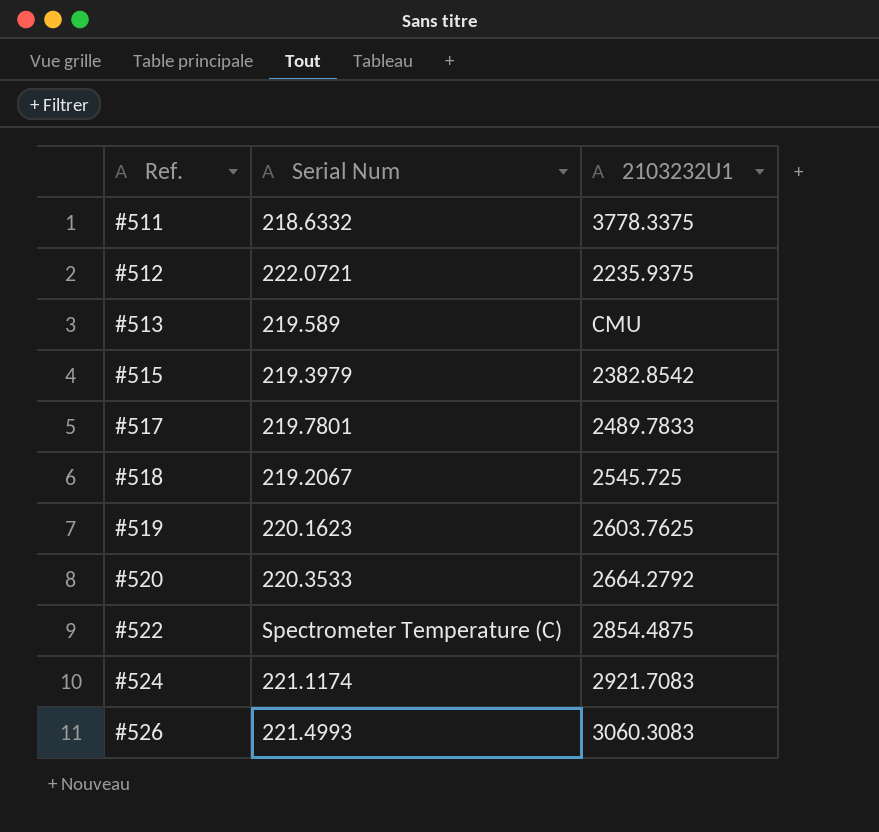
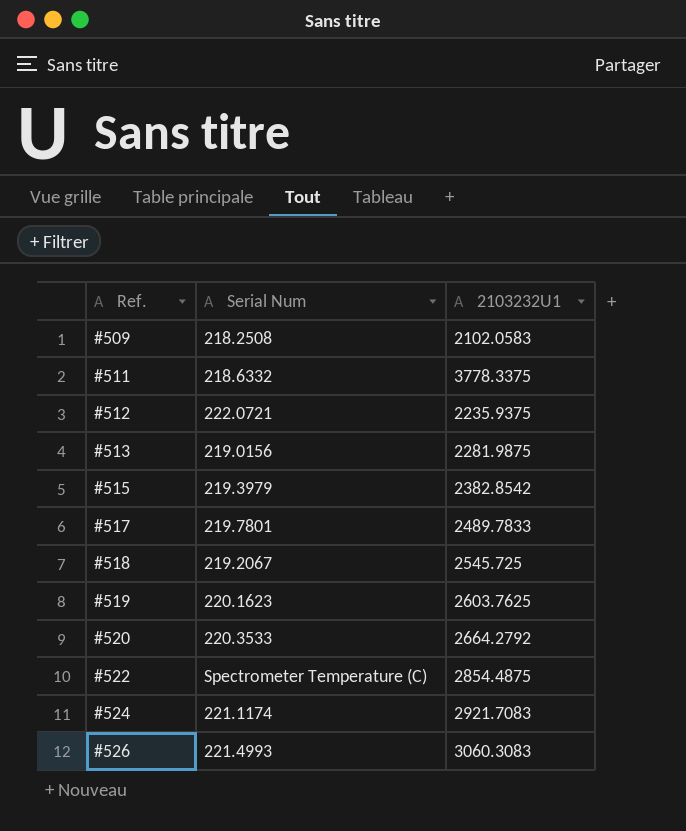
row #509: none -> 218.2508 | 2102.0583
#513 | Serial Num: 219.589 -> 219.0156
#513 | 2103232U1: CMU -> 2281.9875

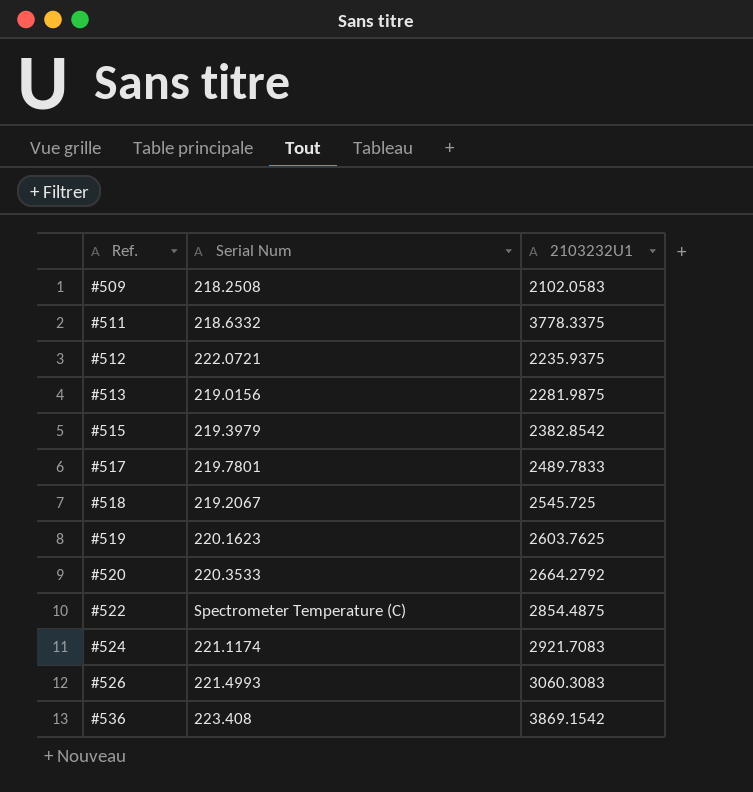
row #536: none -> 223.408 | 3869.1542

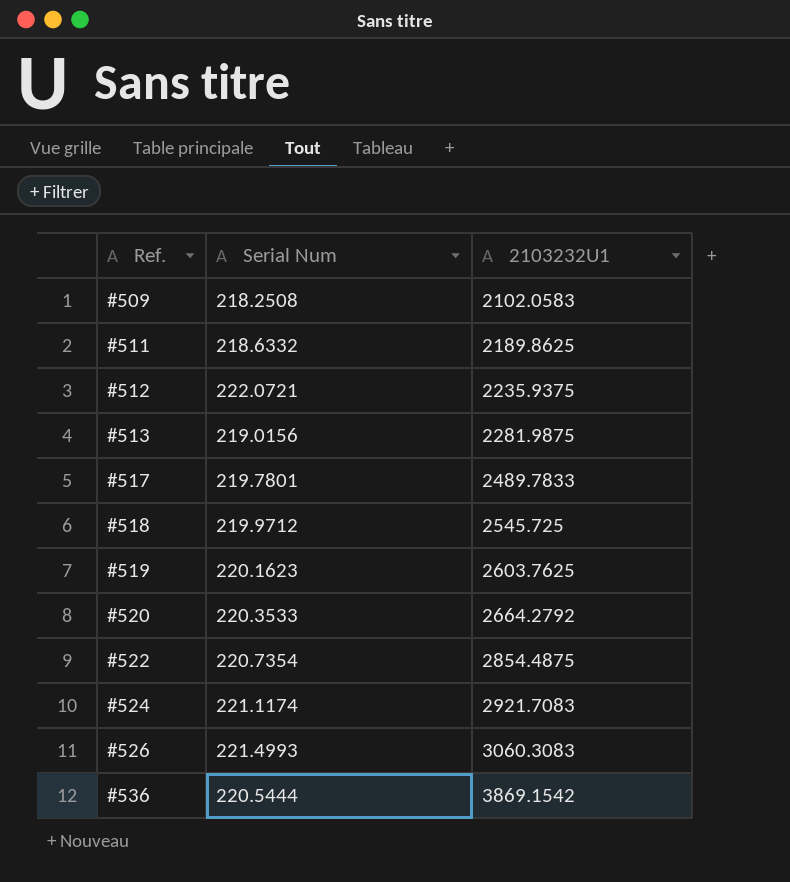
row #515: 219.3979 | 2382.8542 -> none
#511 | 2103232U1: 3778.3375 -> 2189.8625
#518 | Serial Num: 219.2067 -> 219.9712
#522 | Serial Num: Spectrometer Temperature (C) -> 220.7354
#536 | Serial Num: 223.408 -> 220.5444

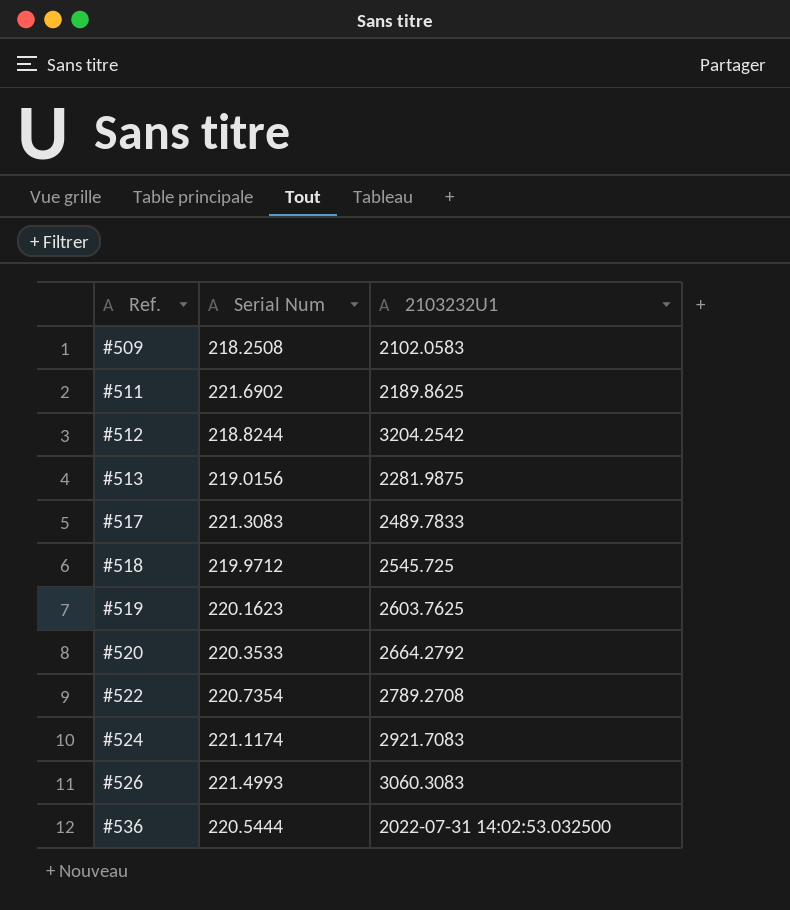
#511 | Serial Num: 218.6332 -> 221.6902
#512 | Serial Num: 222.0721 -> 218.8244
#512 | 2103232U1: 2235.9375 -> 3204.2542
#517 | Serial Num: 219.7801 -> 221.3083
#522 | 2103232U1: 2854.4875 -> 2789.2708
#536 | 2103232U1: 3869.1542 -> 2022-07-31 14:02:53.032500

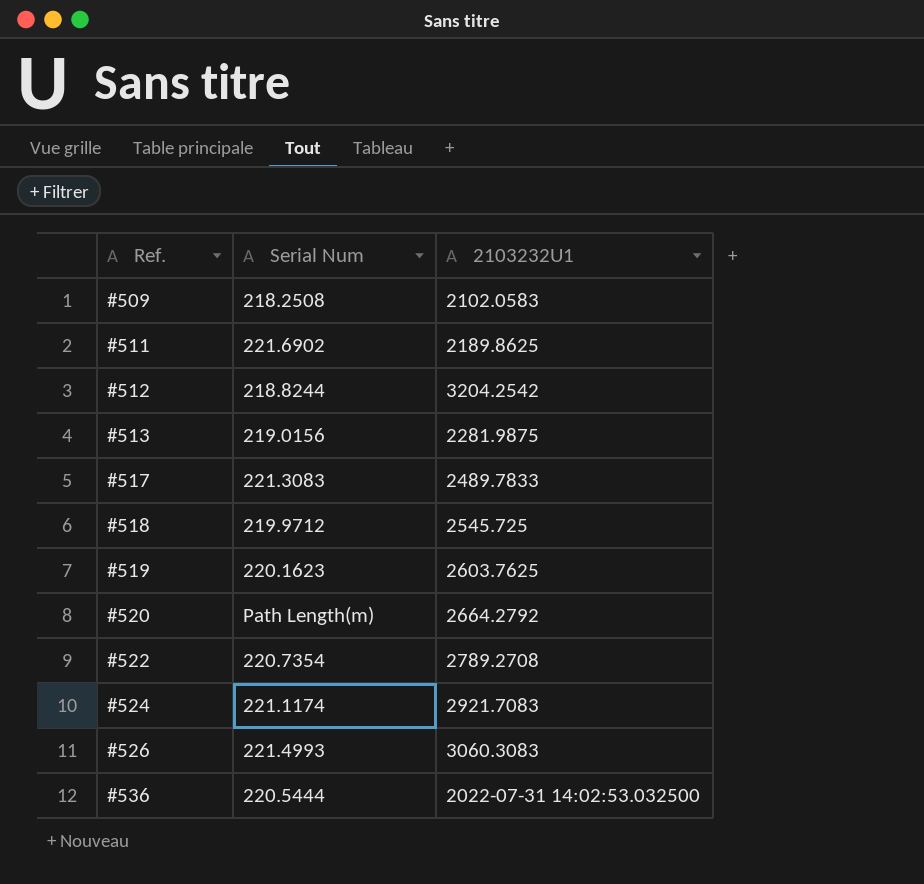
#520 | Serial Num: 220.3533 -> Path Length(m)

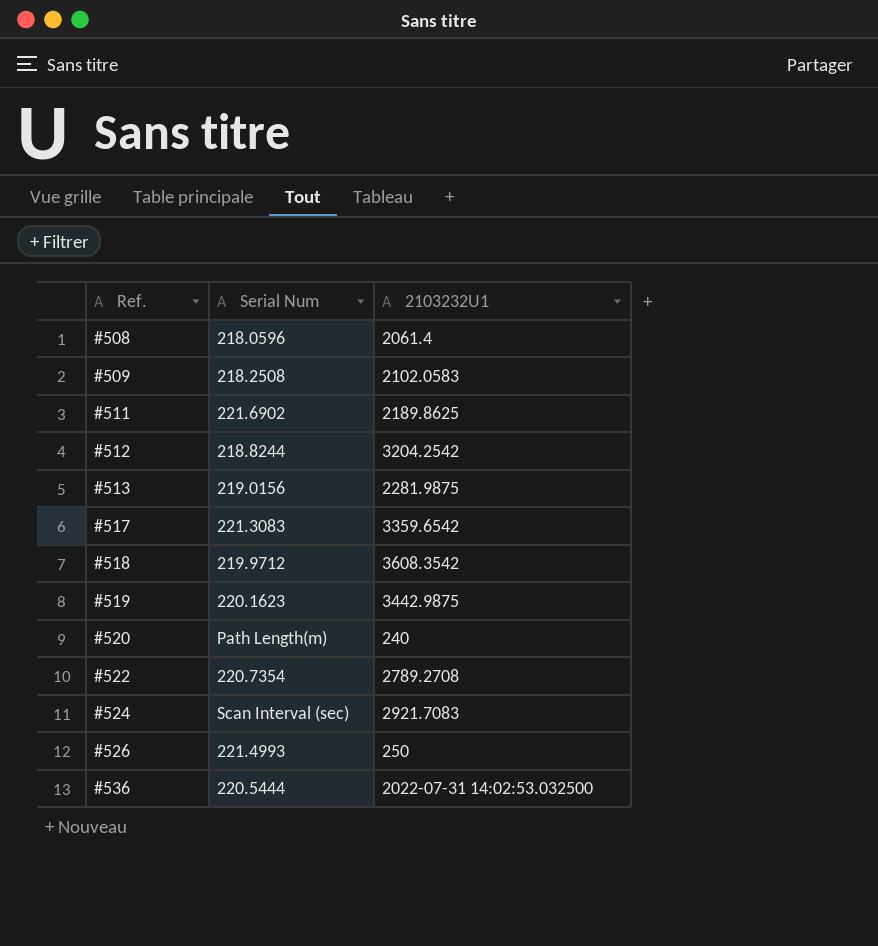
row #508: none -> 218.0596 | 2061.4
#517 | 2103232U1: 2489.7833 -> 3359.6542
#518 | 2103232U1: 2545.725 -> 3608.3542
#519 | 2103232U1: 2603.7625 -> 3442.9875
#520 | 2103232U1: 2664.2792 -> 240
#524 | Serial Num: 221.1174 -> Scan Interval (sec)
#526 | 2103232U1: 3060.3083 -> 250

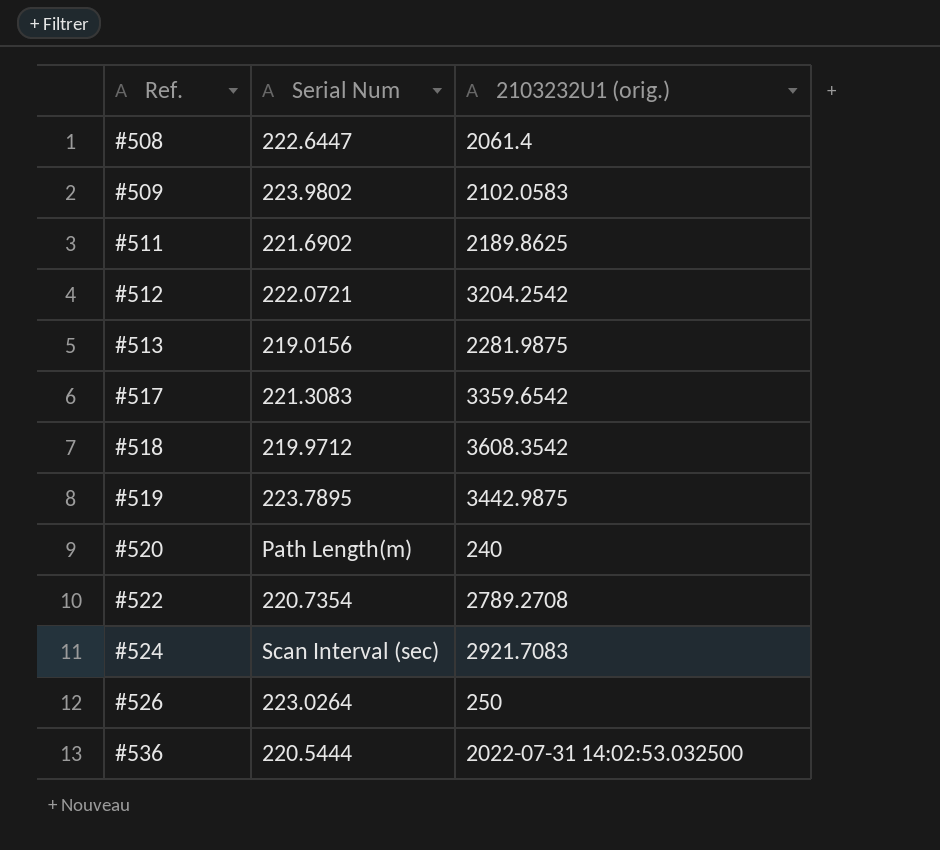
column name: 2103232U1 -> 2103232U1 (orig.)
#508 | Serial Num: 218.0596 -> 222.6447
#509 | Serial Num: 218.2508 -> 223.9802
#512 | Serial Num: 218.8244 -> 222.0721
#519 | Serial Num: 220.1623 -> 223.7895
#526 | Serial Num: 221.4993 -> 223.0264

